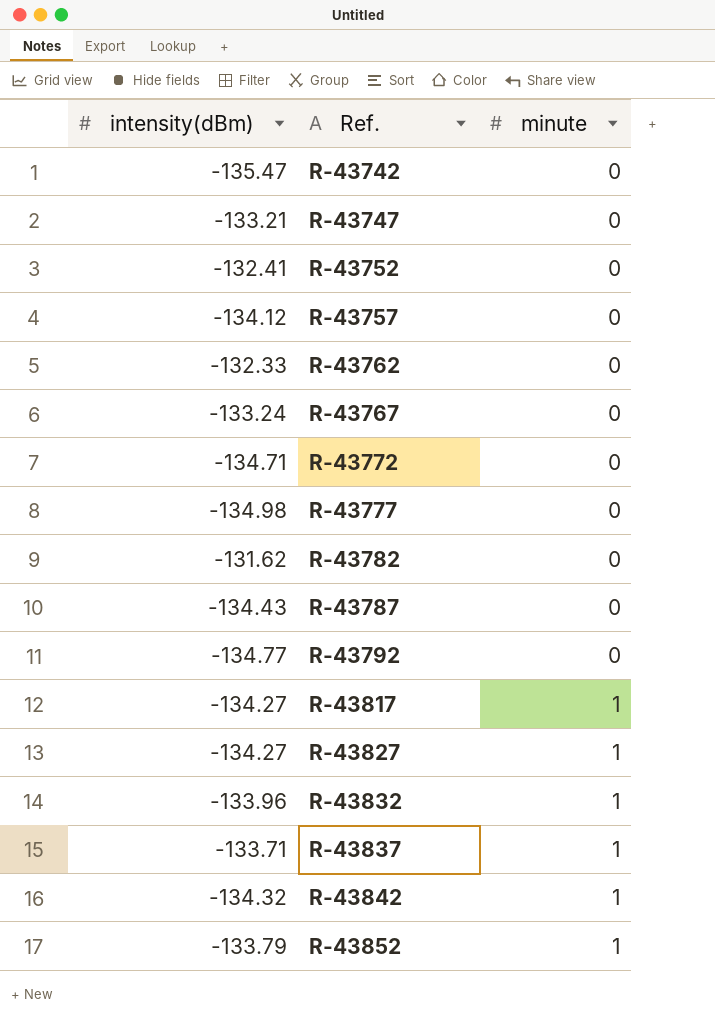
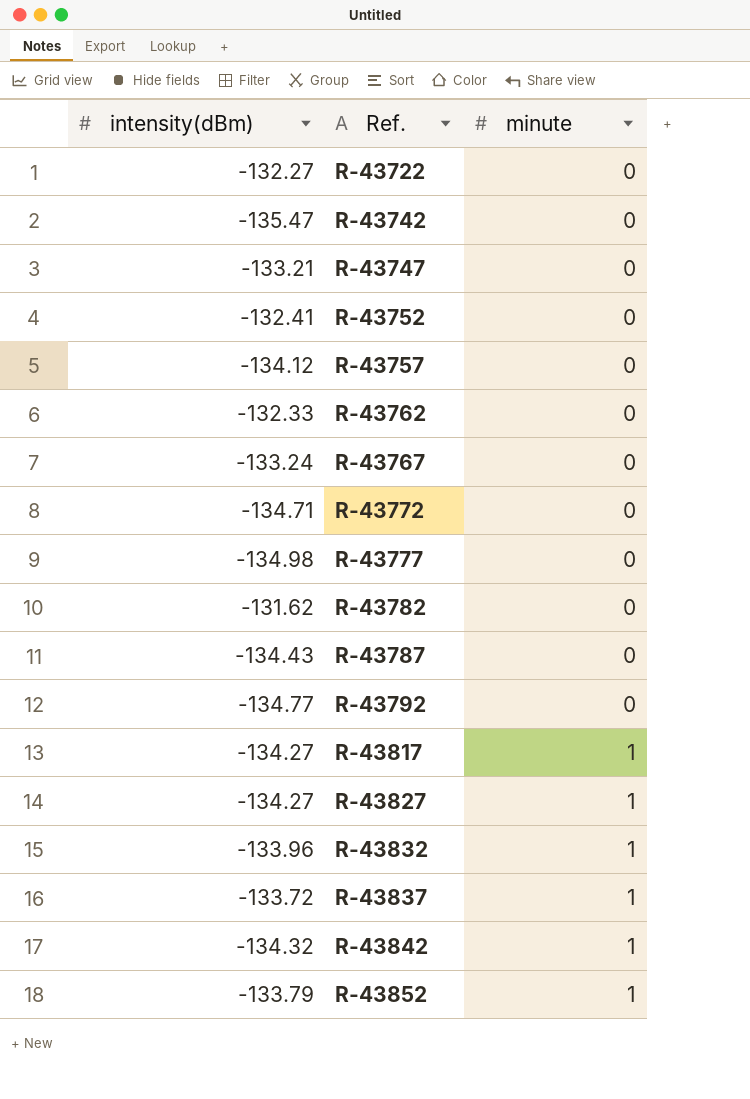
row R-43722: none -> -132.27 | 0
R-43837 | intensity(dBm): -133.71 -> -133.72

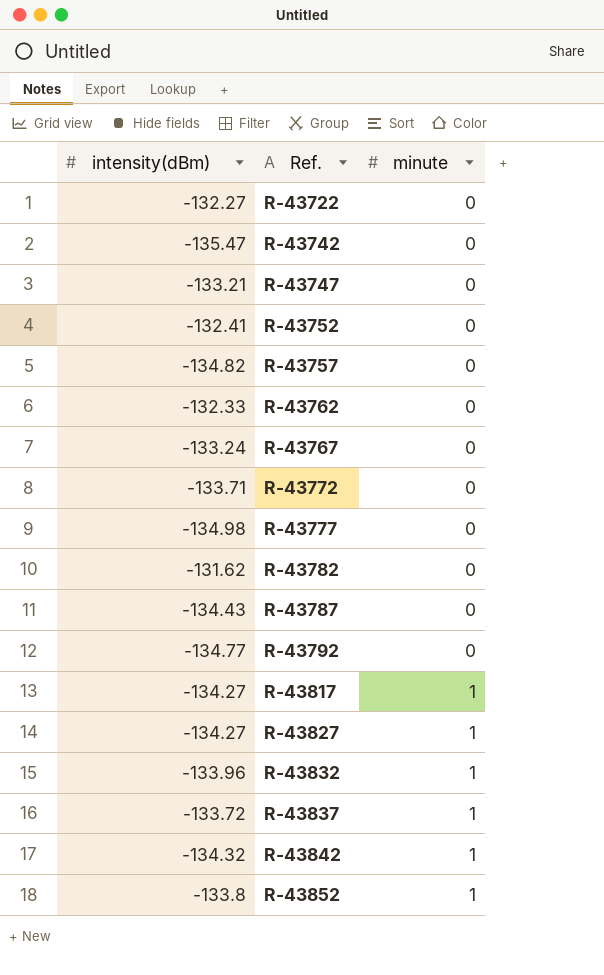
R-43757 | intensity(dBm): -134.12 -> -134.82
R-43772 | intensity(dBm): -134.71 -> -133.71
R-43852 | intensity(dBm): -133.79 -> -133.8

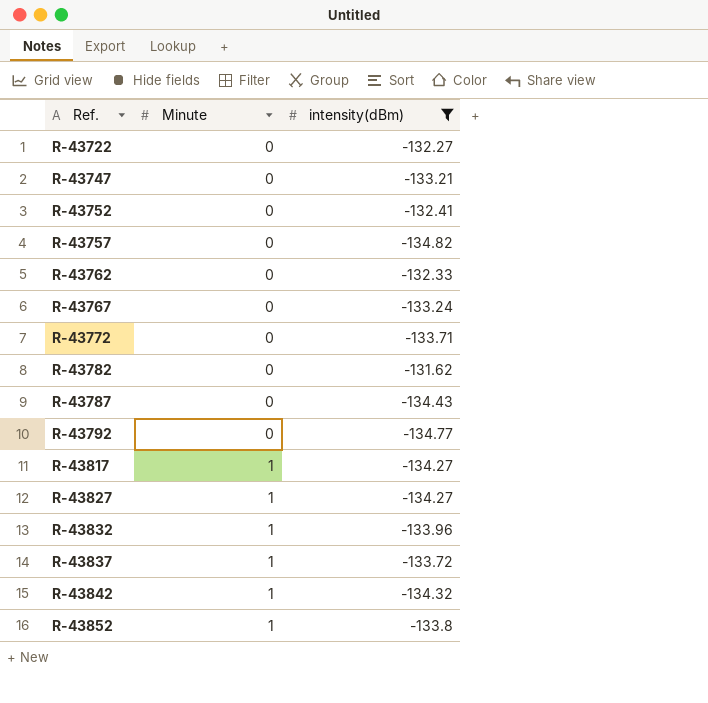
filter: none -> intensity(dBm) >= -134.82
column name: minute -> Minute
column intensity(dBm) | position: 1 -> 3

